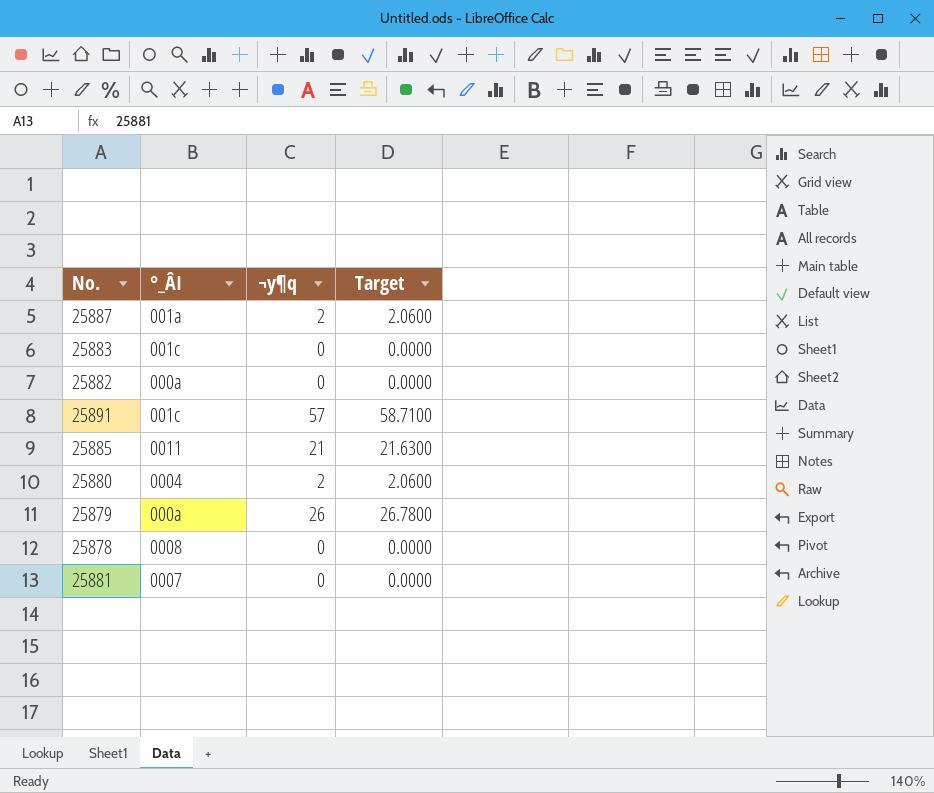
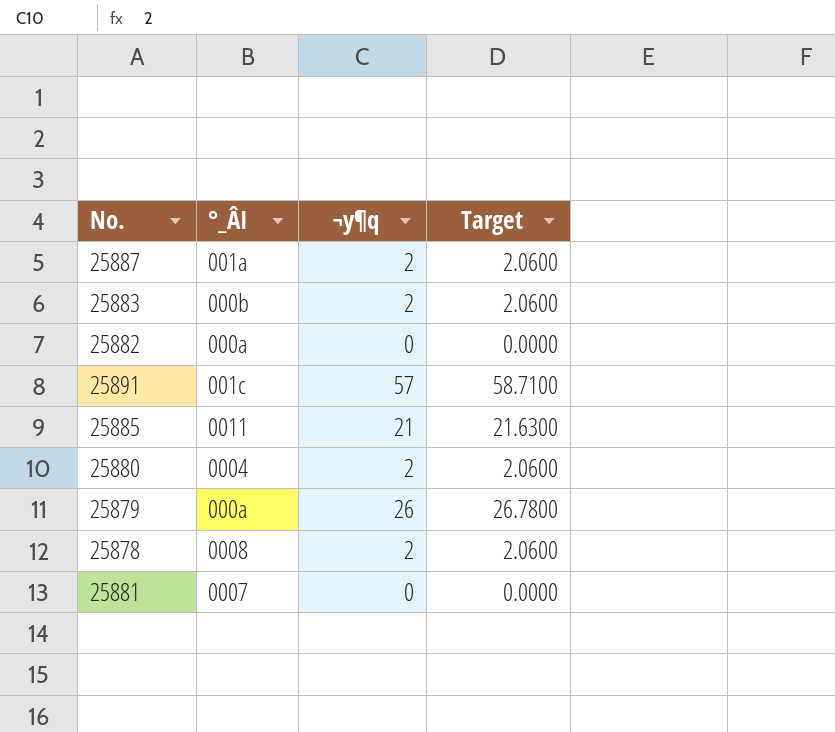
25883 | °_ÂI: 001c -> 000b
25883 | ¬y¶q: 0 -> 2
25883 | Target: 0.0000 -> 2.0600
25878 | ¬y¶q: 0 -> 2
25878 | Target: 0.0000 -> 2.0600

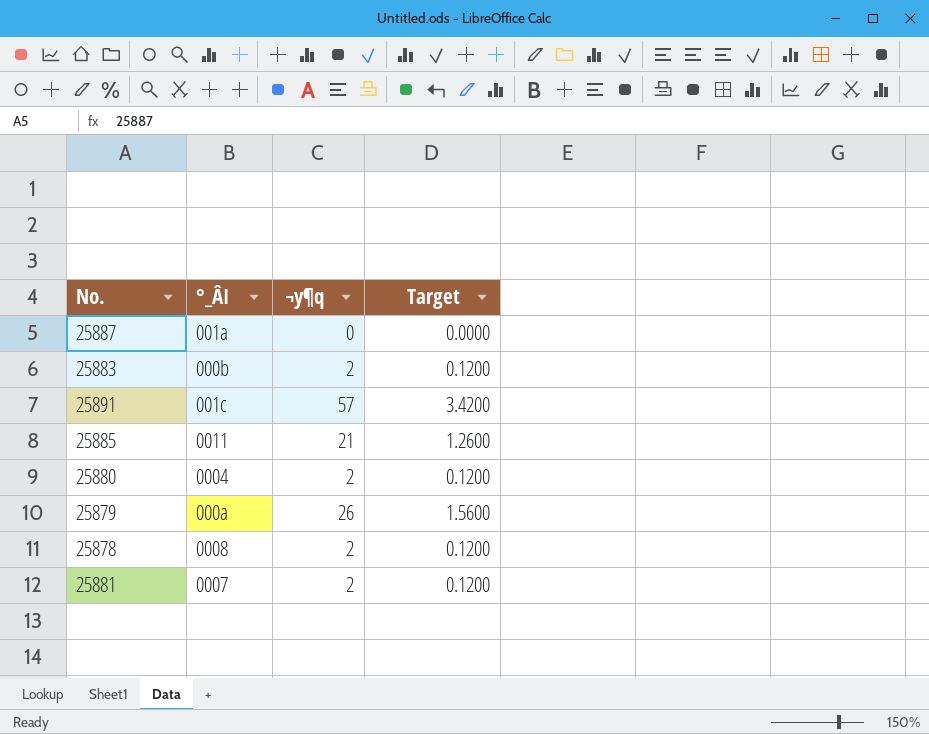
column Target | formula: [¬y¶q] * 1.03 -> [¬y¶q] * 0.06
row 25882: 000a | 0 | 0.0000 -> none
25887 | ¬y¶q: 2 -> 0
25881 | ¬y¶q: 0 -> 2

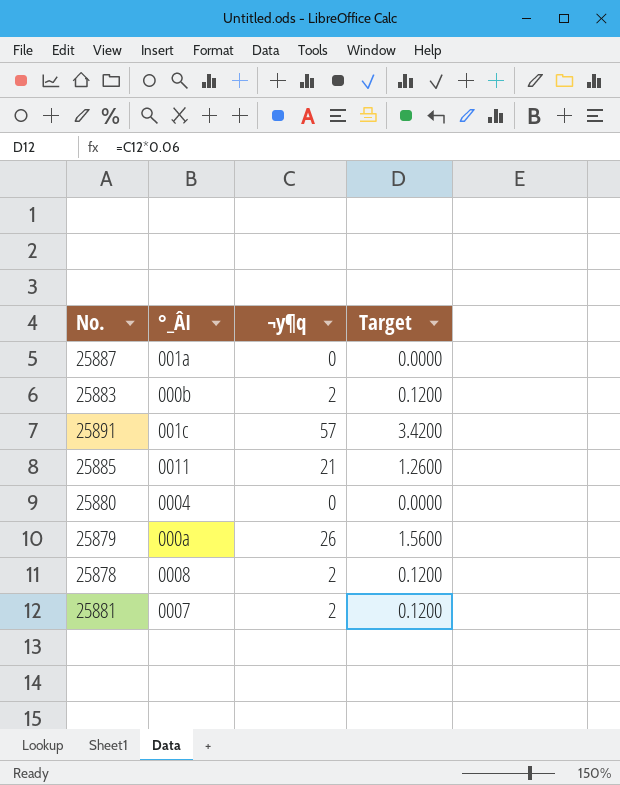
25880 | ¬y¶q: 2 -> 0
25880 | Target: 0.1200 -> 0.0000

